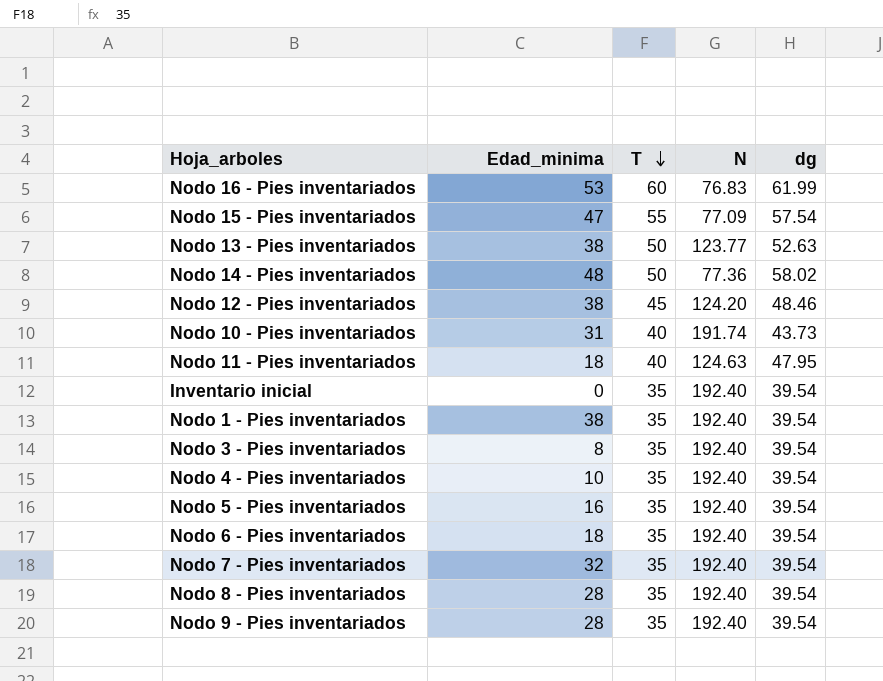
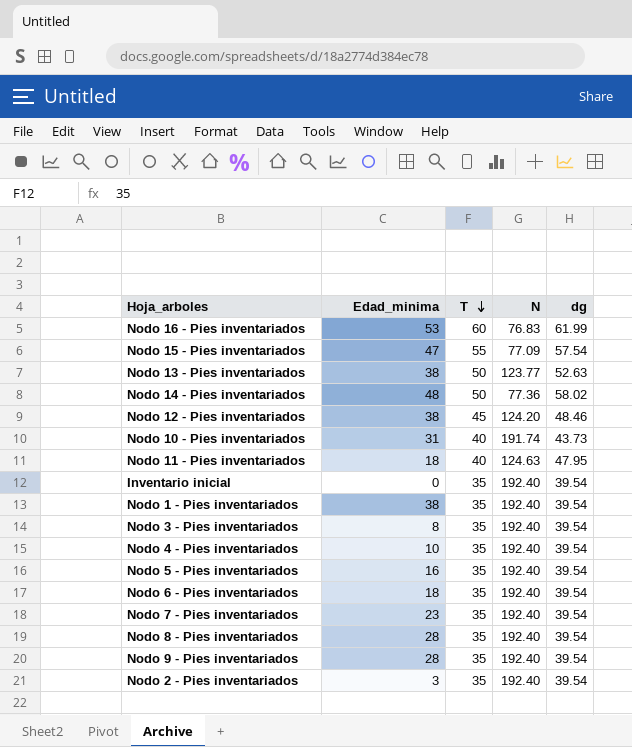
Nodo 7 - Pies inventariados | Edad_minima: 32 -> 23
row Nodo 2 - Pies inventariados: none -> 3 | 35 | 192.40 | 39.54

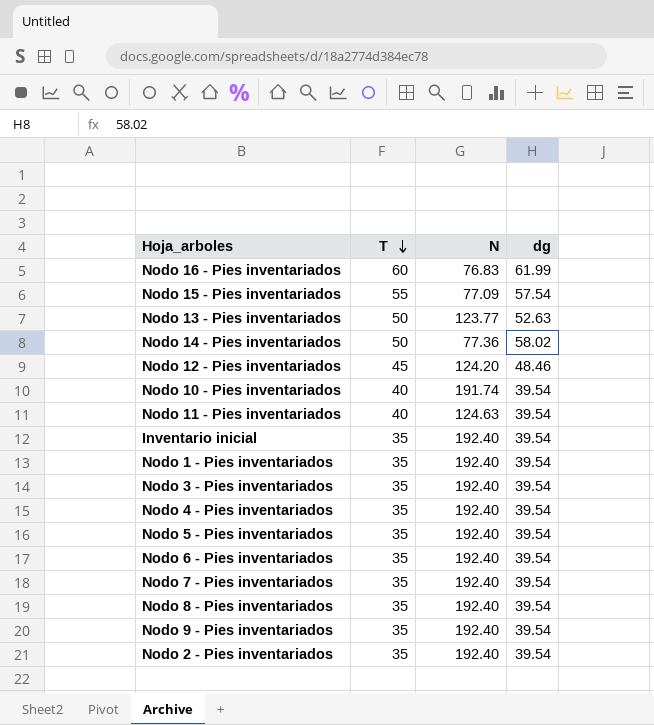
column Edad_minima | position: 2 -> none
Nodo 10 - Pies inventariados | dg: 43.73 -> 39.54
Nodo 11 - Pies inventariados | dg: 47.95 -> 39.54

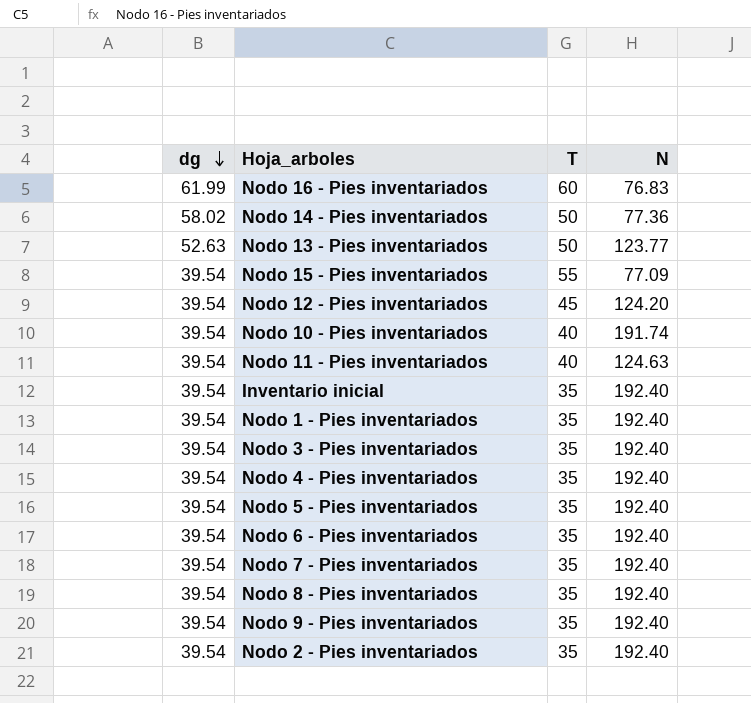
row order: T descending -> dg descending
column dg | position: 4 -> 1
Nodo 15 - Pies inventariados | dg: 57.54 -> 39.54
Nodo 12 - Pies inventariados | dg: 48.46 -> 39.54

